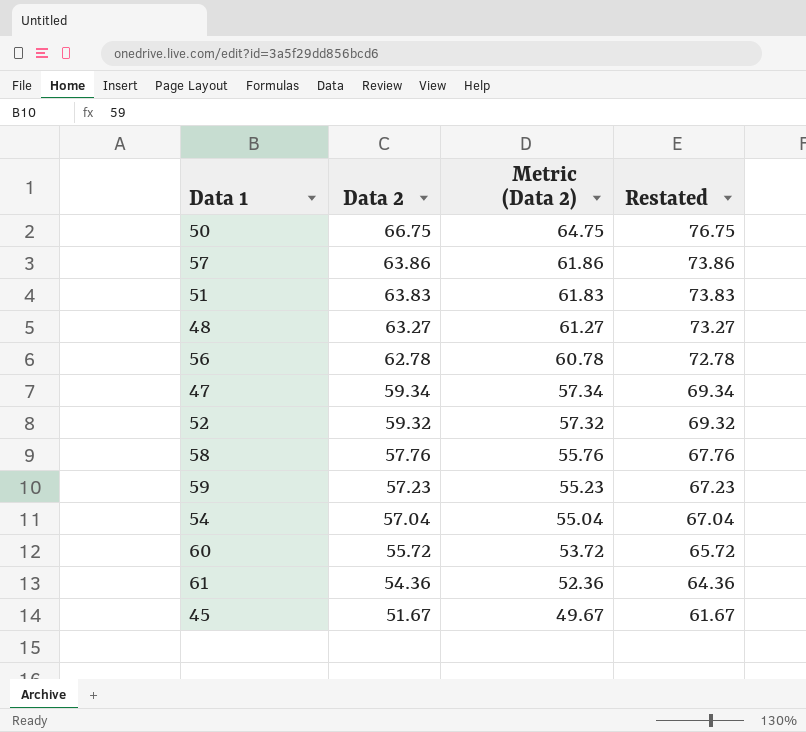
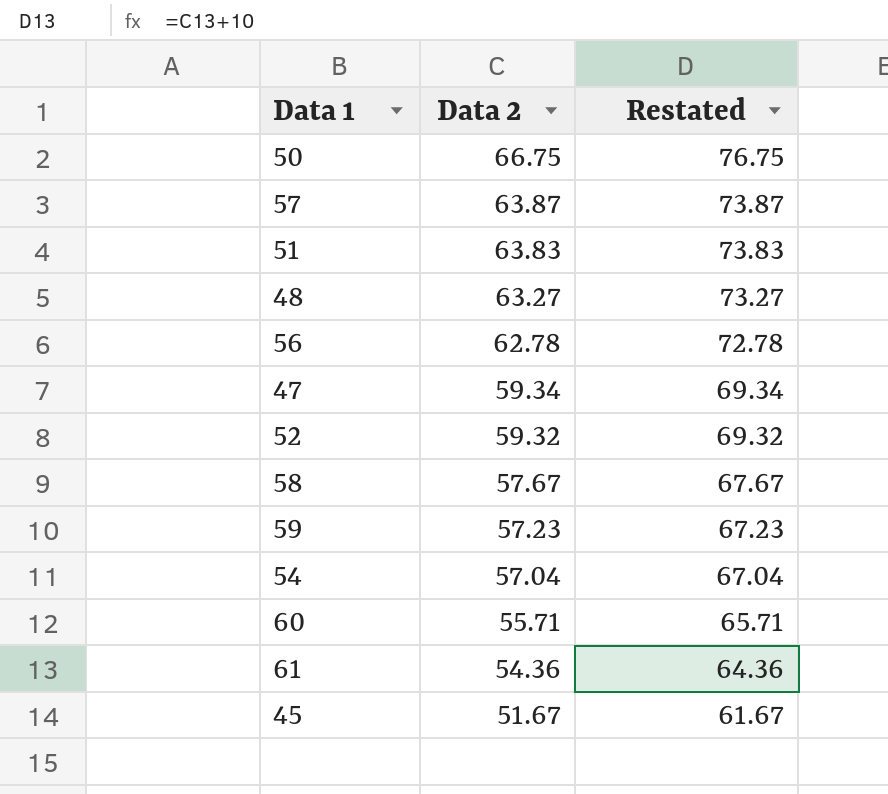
column Metric (Data 2) | formula: [Data 2] - 2 -> none
57 | Data 2: 63.86 -> 63.87
57 | Restated: 73.86 -> 73.87
58 | Data 2: 57.76 -> 57.67
58 | Restated: 67.76 -> 67.67
60 | Data 2: 55.72 -> 55.71
60 | Restated: 65.72 -> 65.71

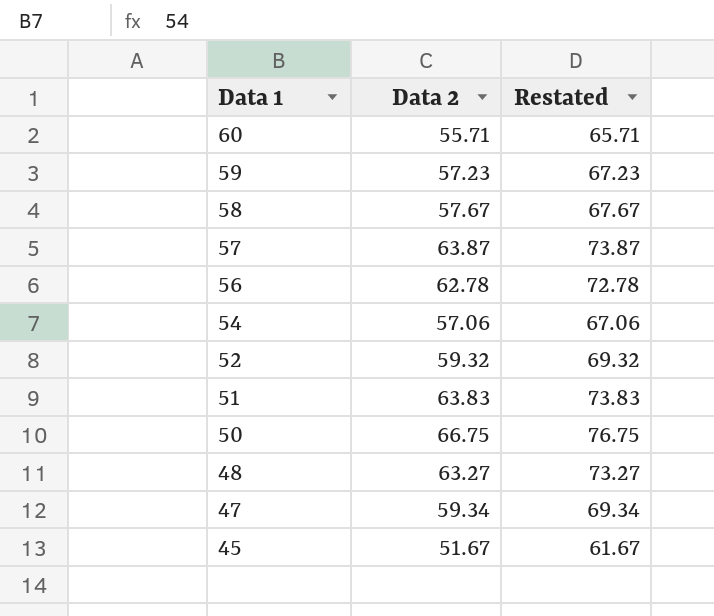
row order: Data 2 descending -> Data 1 descending
row 61: 54.36 | 64.36 -> none
54 | Data 2: 57.04 -> 57.06
54 | Restated: 67.04 -> 67.06

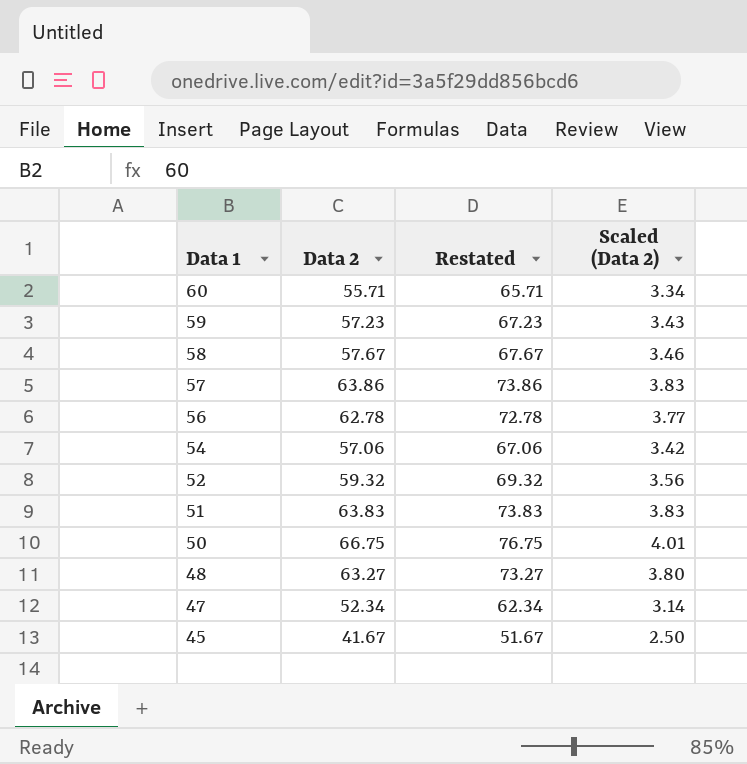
column Scaled (Data 2) | formula: none -> [Data 2] * 0.06
57 | Data 2: 63.87 -> 63.86
57 | Restated: 73.87 -> 73.86
47 | Data 2: 59.34 -> 52.34
47 | Restated: 69.34 -> 62.34
45 | Data 2: 51.67 -> 41.67
45 | Restated: 61.67 -> 51.67

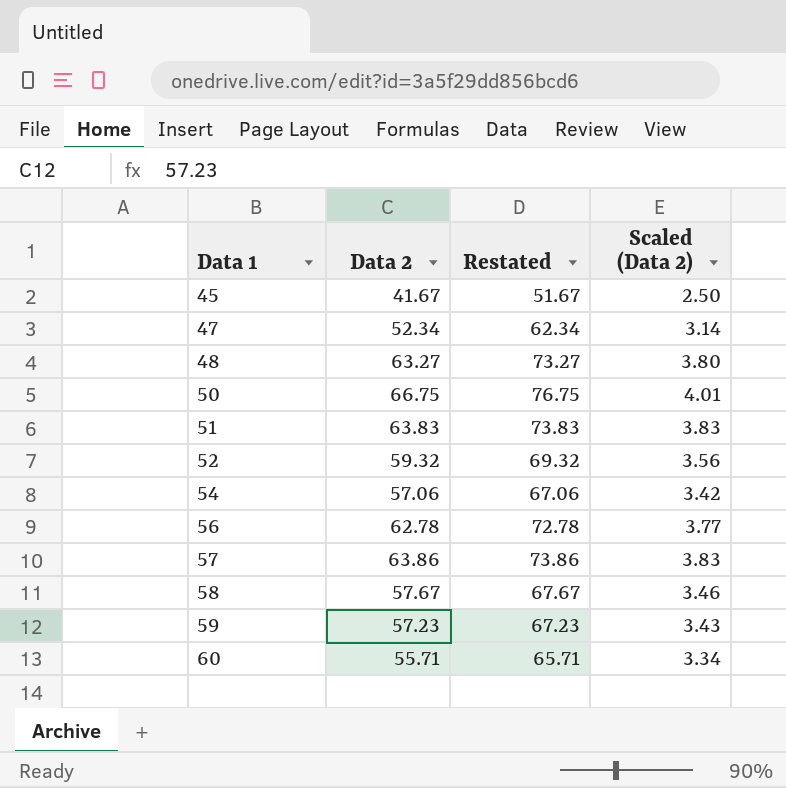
row order: Data 1 descending -> Data 1 ascending

